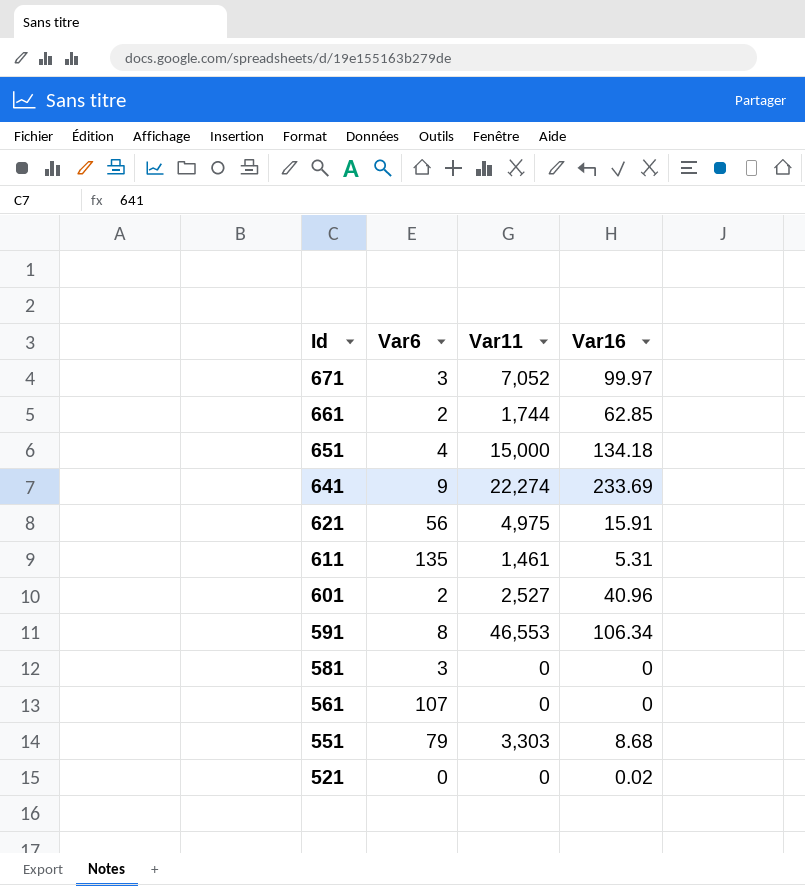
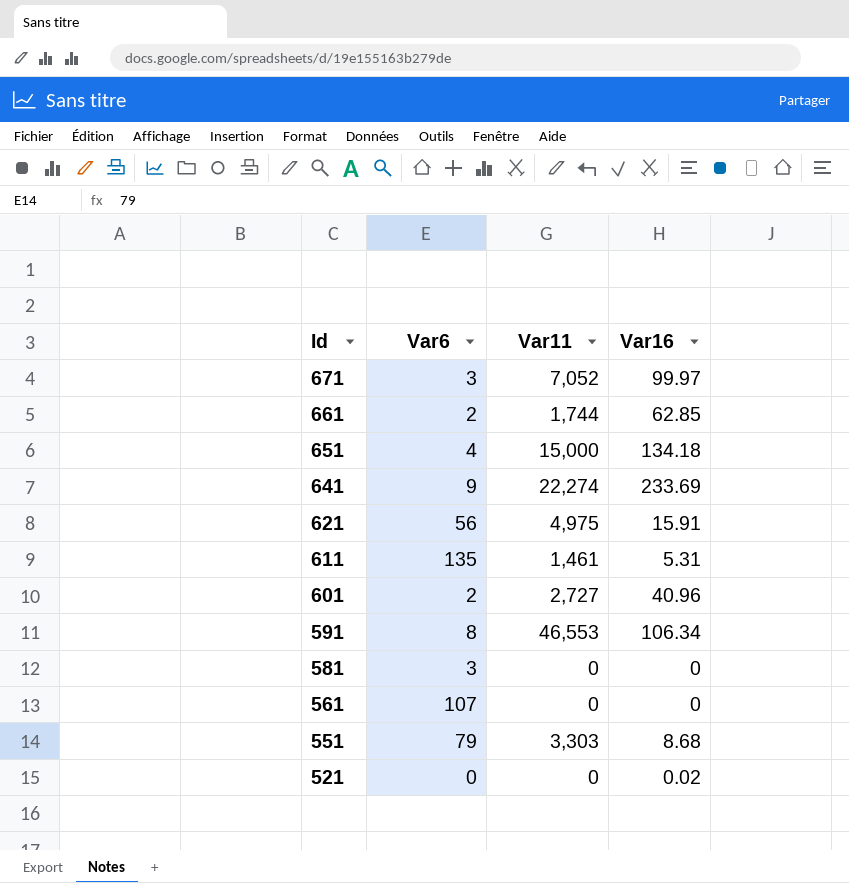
601 | Var11: 2,527 -> 2,727

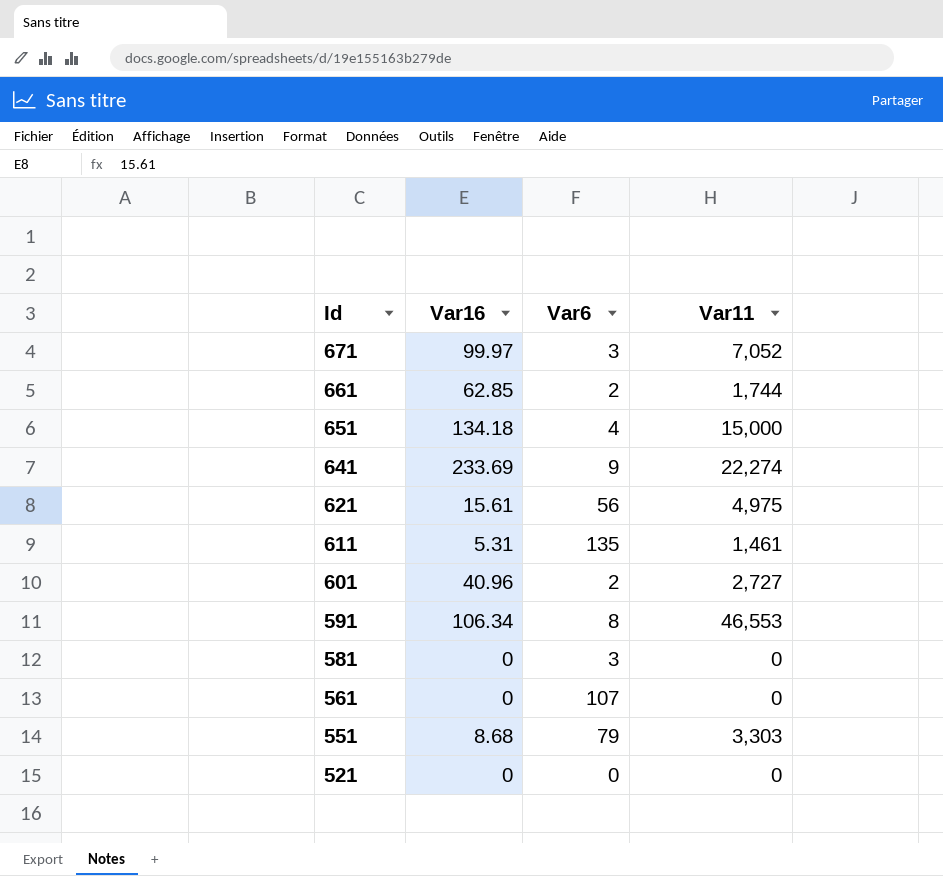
column Var16 | position: 4 -> 2
621 | Var16: 15.91 -> 15.61
521 | Var16: 0.02 -> 0

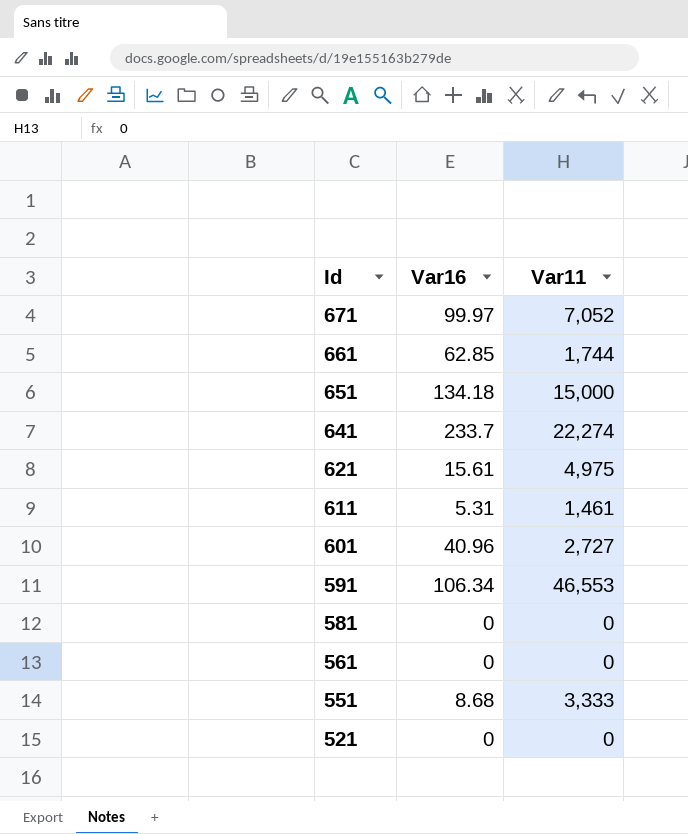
column Var6 | position: 3 -> none
641 | Var16: 233.69 -> 233.7
551 | Var11: 3,303 -> 3,333

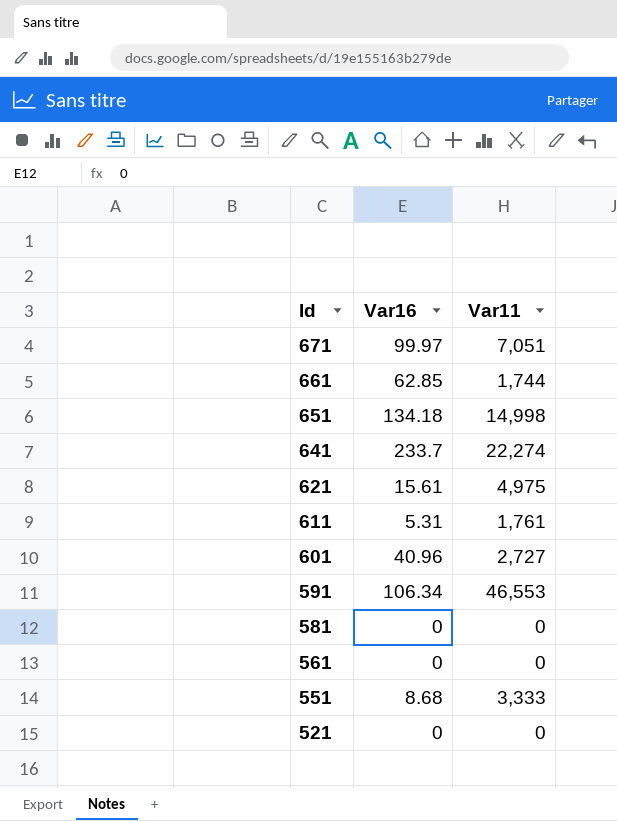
671 | Var11: 7,052 -> 7,051
651 | Var11: 15,000 -> 14,998
611 | Var11: 1,461 -> 1,761

